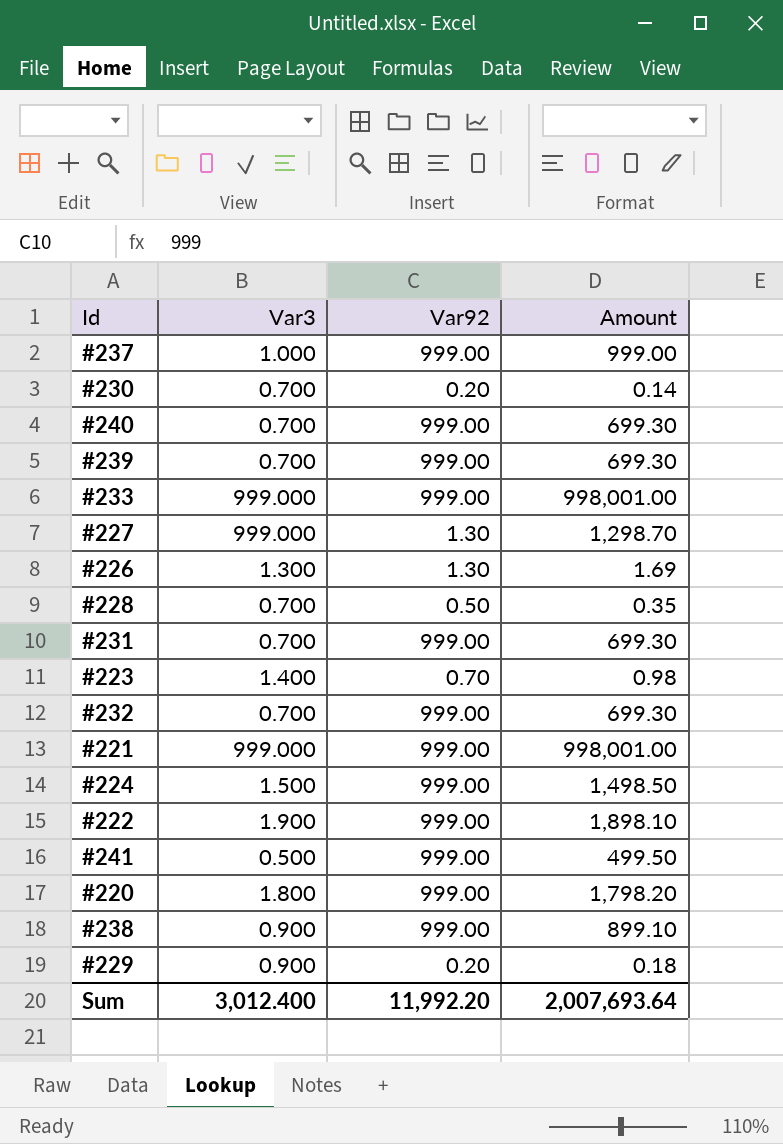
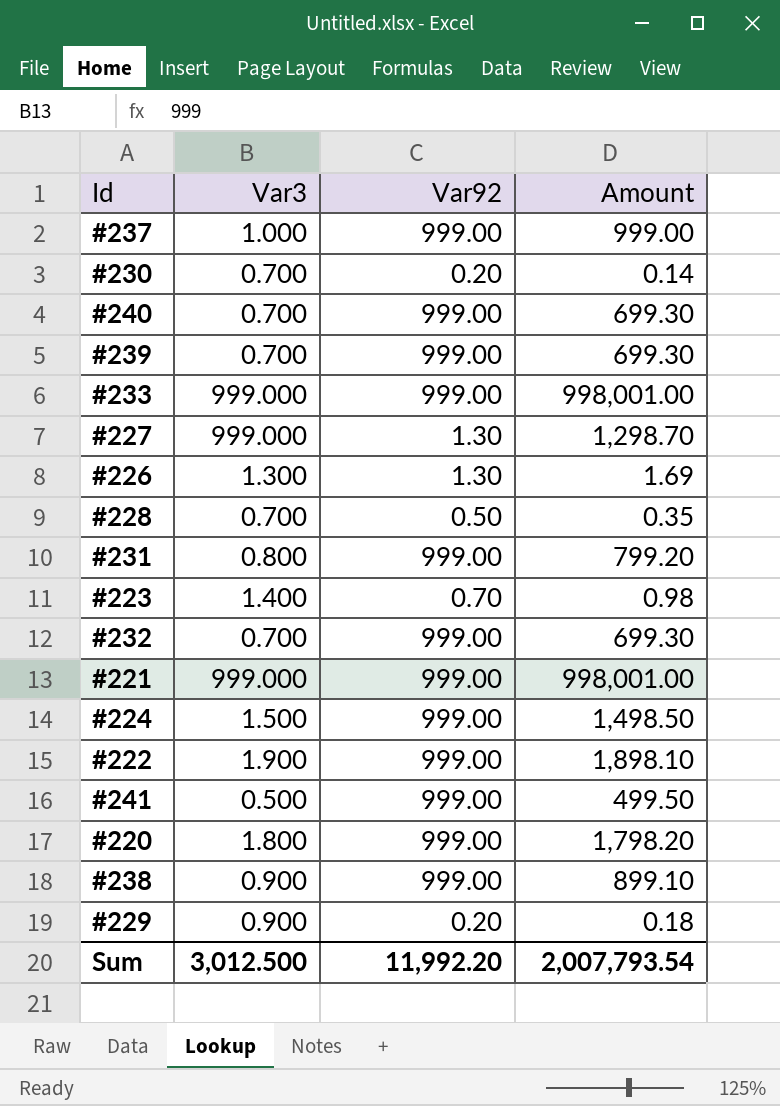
#231 | Var3: 0.700 -> 0.800
#231 | Amount: 699.30 -> 799.20
Sum | Var3: 3,012.400 -> 3,012.500
Sum | Amount: 2,007,693.64 -> 2,007,793.54

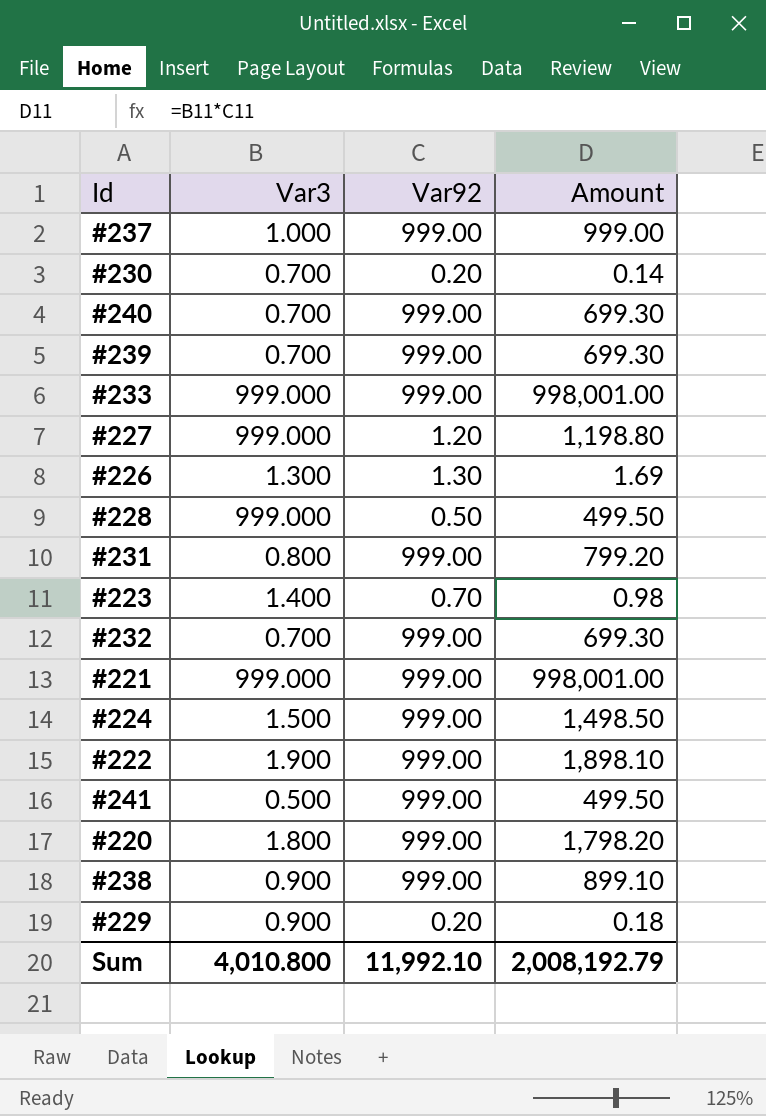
#227 | Var92: 1.30 -> 1.20
#227 | Amount: 1,298.70 -> 1,198.80
#228 | Var3: 0.700 -> 999.000
#228 | Amount: 0.35 -> 499.50
Sum | Var3: 3,012.500 -> 4,010.800
Sum | Var92: 11,992.20 -> 11,992.10
Sum | Amount: 2,007,793.54 -> 2,008,192.79

